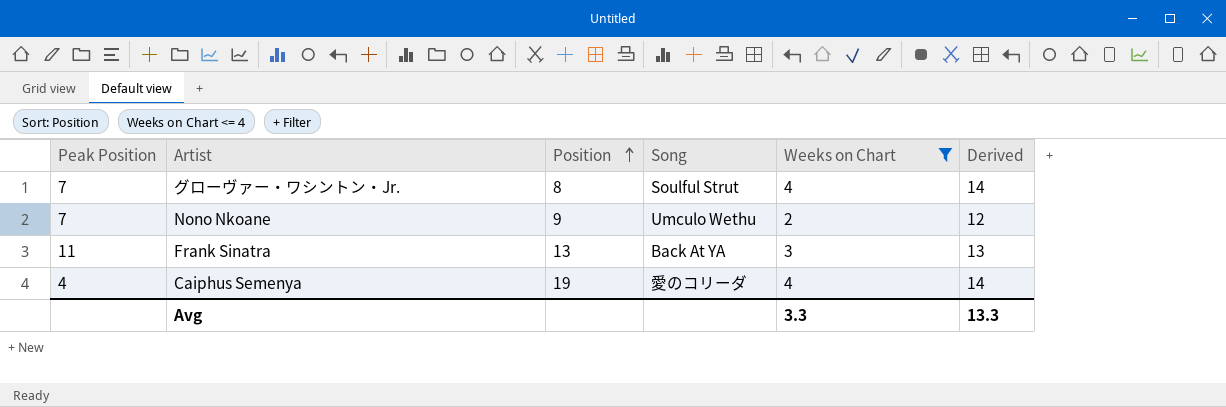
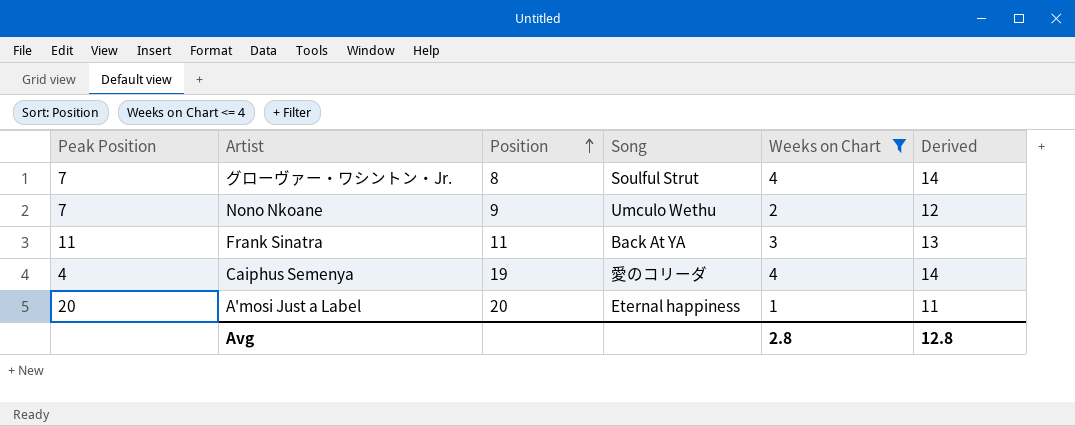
Frank Sinatra | Position: 13 -> 11
row A'mosi Just a Label: none -> 20 | 20 | Eternal happiness | 1 | 11
Avg | Weeks on Chart: 3.3 -> 2.8
Avg | Derived: 13.3 -> 12.8

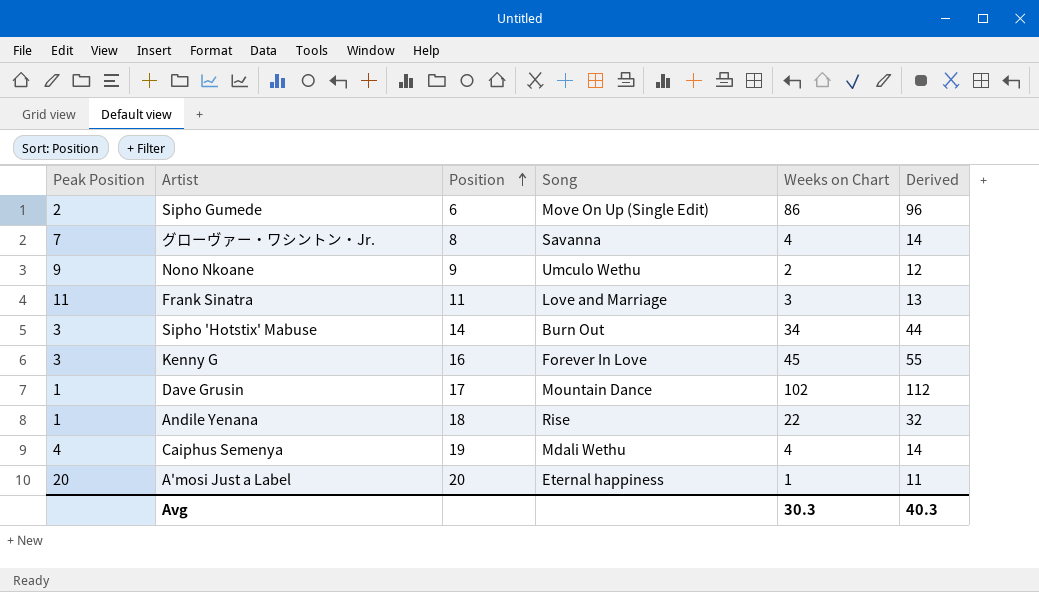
filter: Weeks on Chart <= 4 -> none
グローヴァー・ワシントン・Jr. | Song: Soulful Strut -> Savanna
Nono Nkoane | Peak Position: 7 -> 9
Frank Sinatra | Song: Back At YA -> Love and Marriage
Caiphus Semenya | Song: 愛のコリーダ -> Mdali Wethu
Avg | Weeks on Chart: 2.8 -> 30.3
Avg | Derived: 12.8 -> 40.3

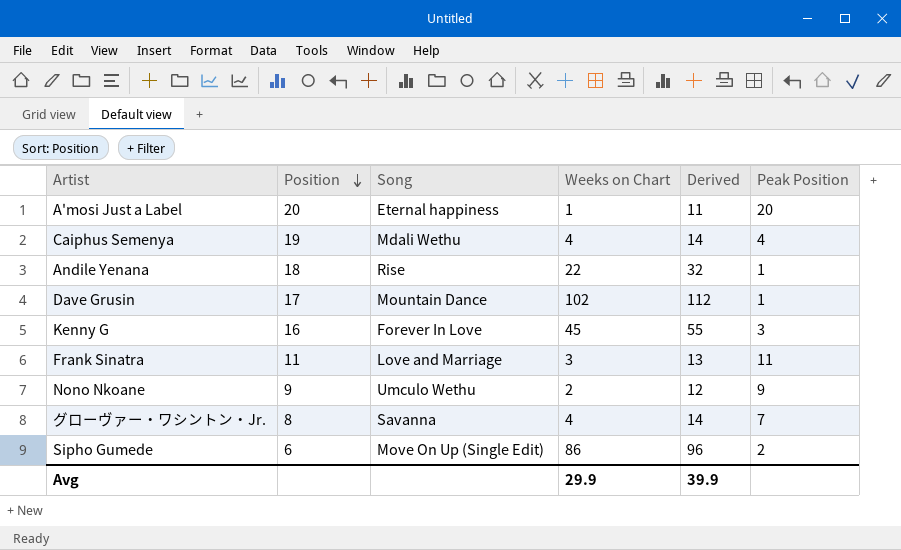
row order: Position ascending -> Position descending
column Peak Position | position: 1 -> 6
row Sipho 'Hotstix' Mabuse: 3 | 14 | Burn Out | 34 | 44 -> none
Avg | Weeks on Chart: 30.3 -> 29.9
Avg | Derived: 40.3 -> 39.9

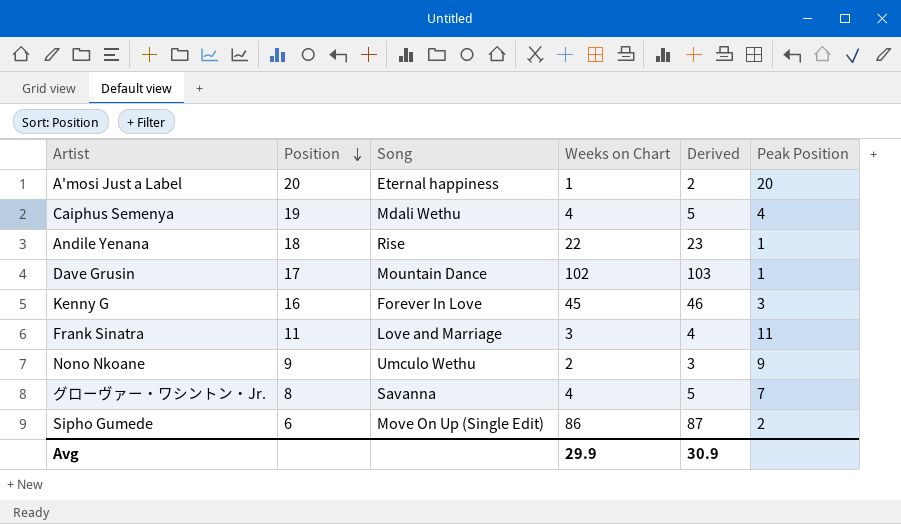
column Derived | formula: [Weeks on Chart] + 10 -> [Weeks on Chart] + 1
Avg | Derived: 39.9 -> 30.9

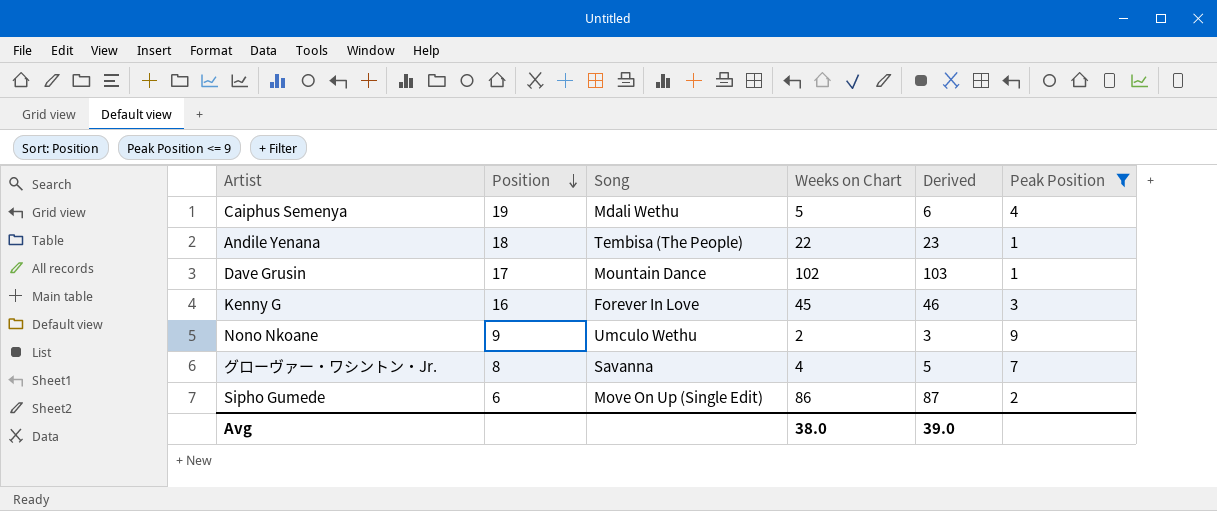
filter: none -> Peak Position <= 9
Caiphus Semenya | Weeks on Chart: 4 -> 5
Caiphus Semenya | Derived: 5 -> 6
Andile Yenana | Song: Rise -> Tembisa (The People)
Avg | Weeks on Chart: 29.9 -> 38.0
Avg | Derived: 30.9 -> 39.0

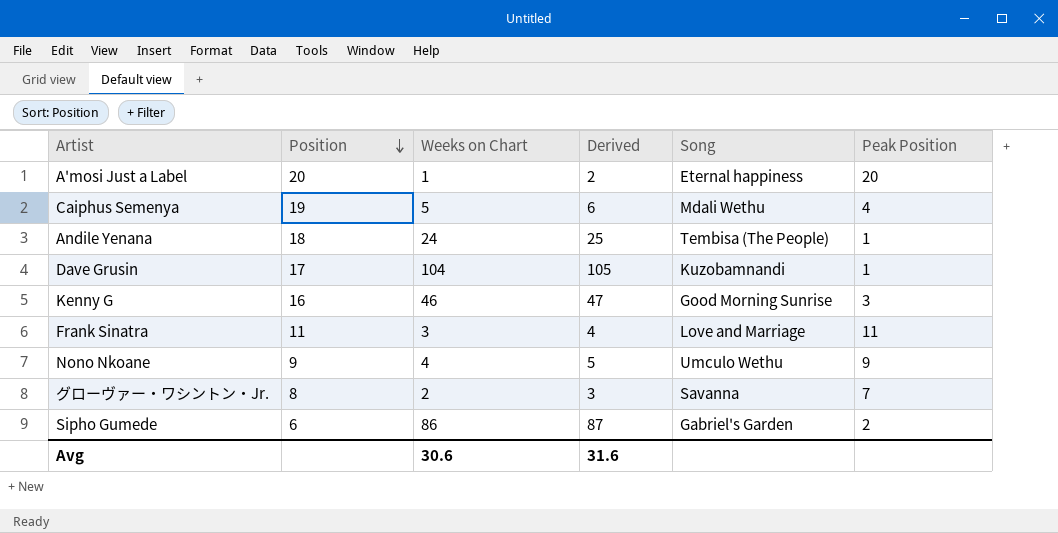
filter: Peak Position <= 9 -> none
column Song | position: 3 -> 5
Andile Yenana | Weeks on Chart: 22 -> 24
Andile Yenana | Derived: 23 -> 25
Dave Grusin | Weeks on Chart: 102 -> 104
Dave Grusin | Derived: 103 -> 105
Dave Grusin | Song: Mountain Dance -> Kuzobamnandi
Kenny G | Weeks on Chart: 45 -> 46
Kenny G | Derived: 46 -> 47
Kenny G | Song: Forever In Love -> Good Morning Sunrise
Nono Nkoane | Weeks on Chart: 2 -> 4
Nono Nkoane | Derived: 3 -> 5
グローヴァー・ワシントン・Jr. | Weeks on Chart: 4 -> 2
グローヴァー・ワシントン・Jr. | Derived: 5 -> 3
Sipho Gumede | Song: Move On Up (Single Edit) -> Gabriel's Garden
Avg | Weeks on Chart: 38.0 -> 30.6
Avg | Derived: 39.0 -> 31.6

